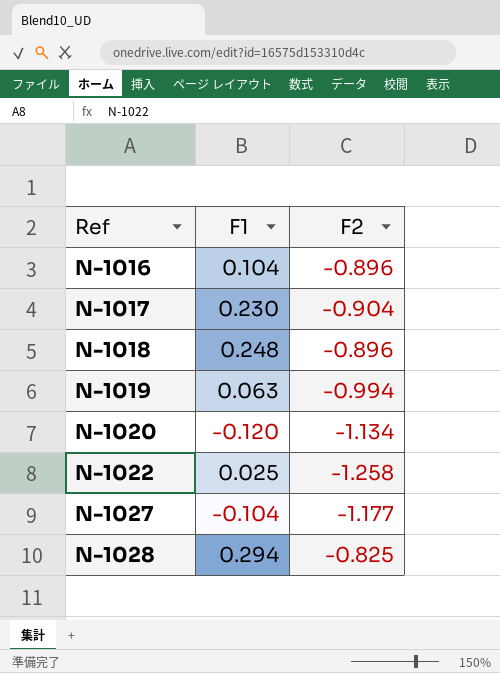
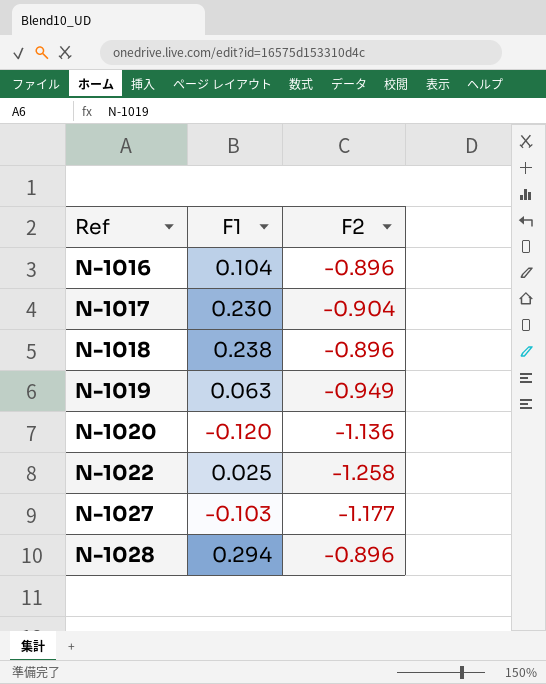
N-1018 | F1: 0.248 -> 0.238
N-1019 | F2: -0.994 -> -0.949
N-1020 | F2: -1.134 -> -1.136
N-1027 | F1: -0.104 -> -0.103
N-1028 | F2: -0.825 -> -0.896

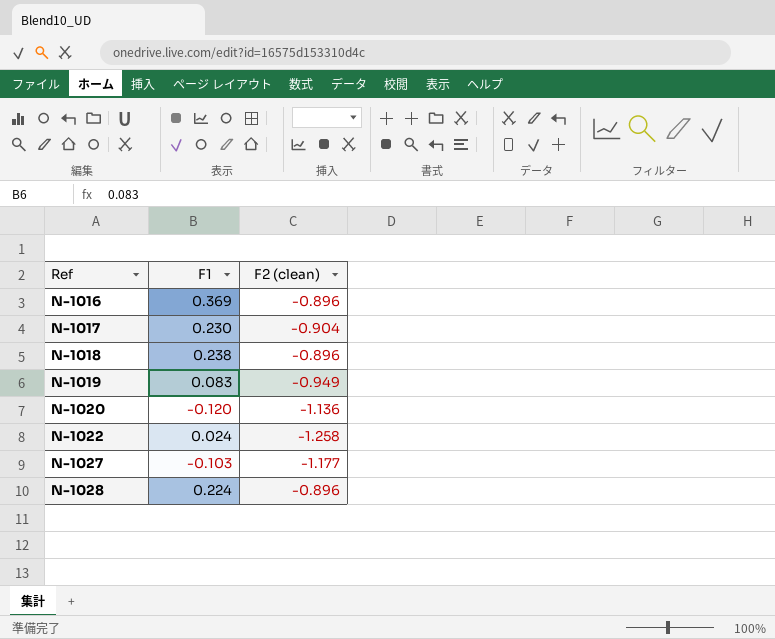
column name: F2 -> F2 (clean)
N-1016 | F1: 0.104 -> 0.369
N-1019 | F1: 0.063 -> 0.083
N-1022 | F1: 0.025 -> 0.024
N-1028 | F1: 0.294 -> 0.224

